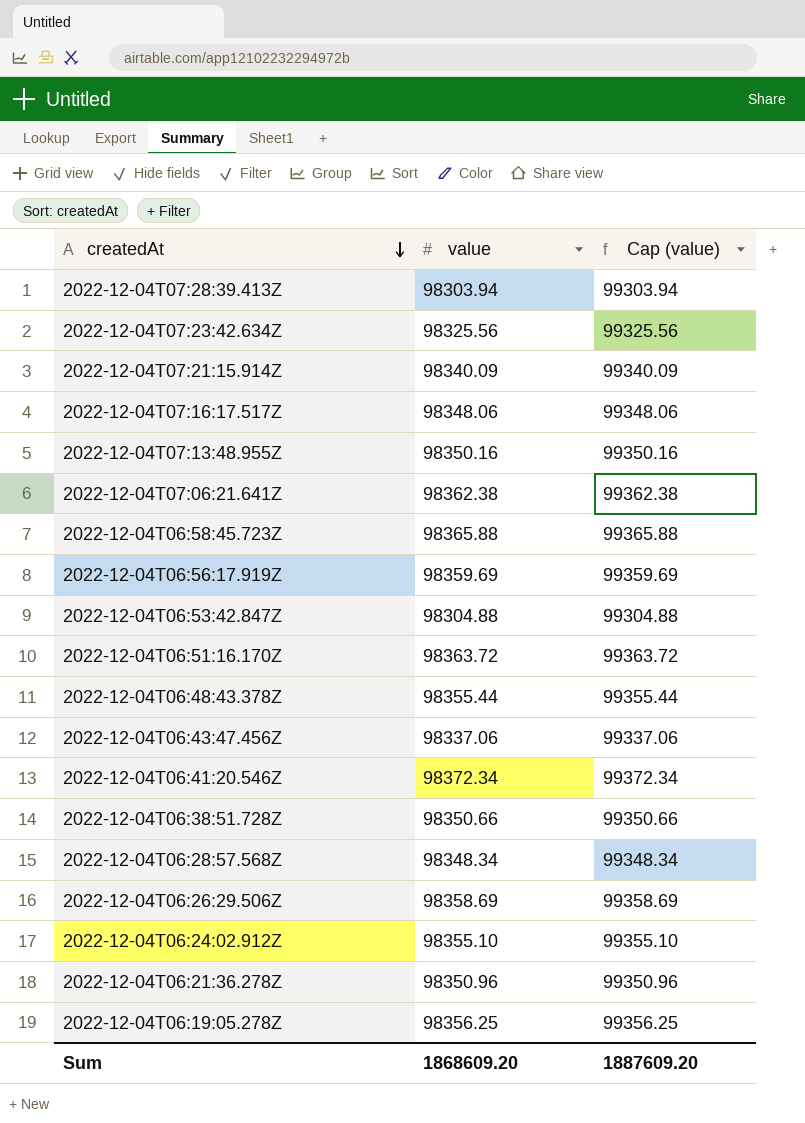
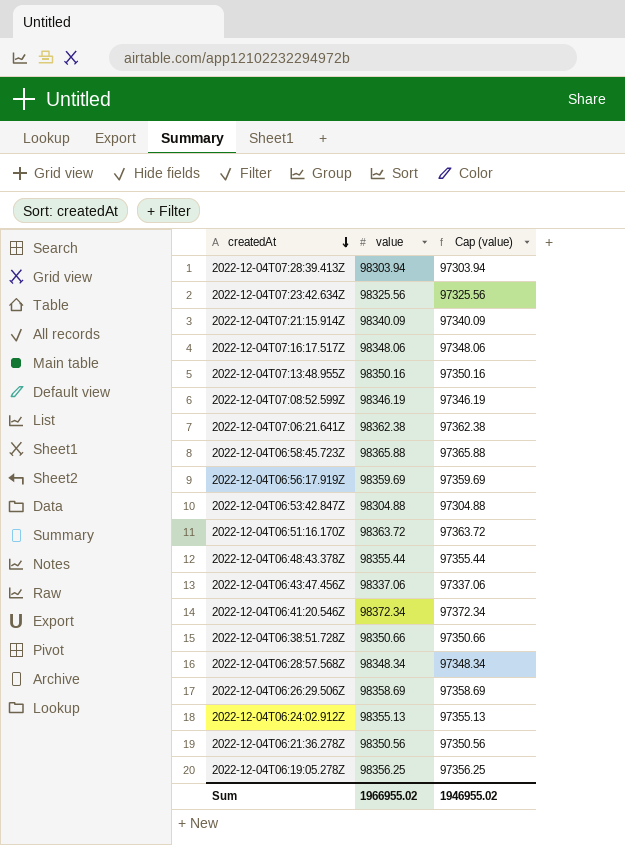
column Cap (value) | formula: [value] + 1000 -> [value] - 1000
row 2022-12-04T07:08:52.599Z: none -> 98346.19 | 97346.19
2022-12-04T06:24:02.912Z | value: 98355.10 -> 98355.13
2022-12-04T06:21:36.278Z | value: 98350.96 -> 98350.56
Sum | value: 1868609.20 -> 1966955.02
Sum | Cap (value): 1887609.20 -> 1946955.02

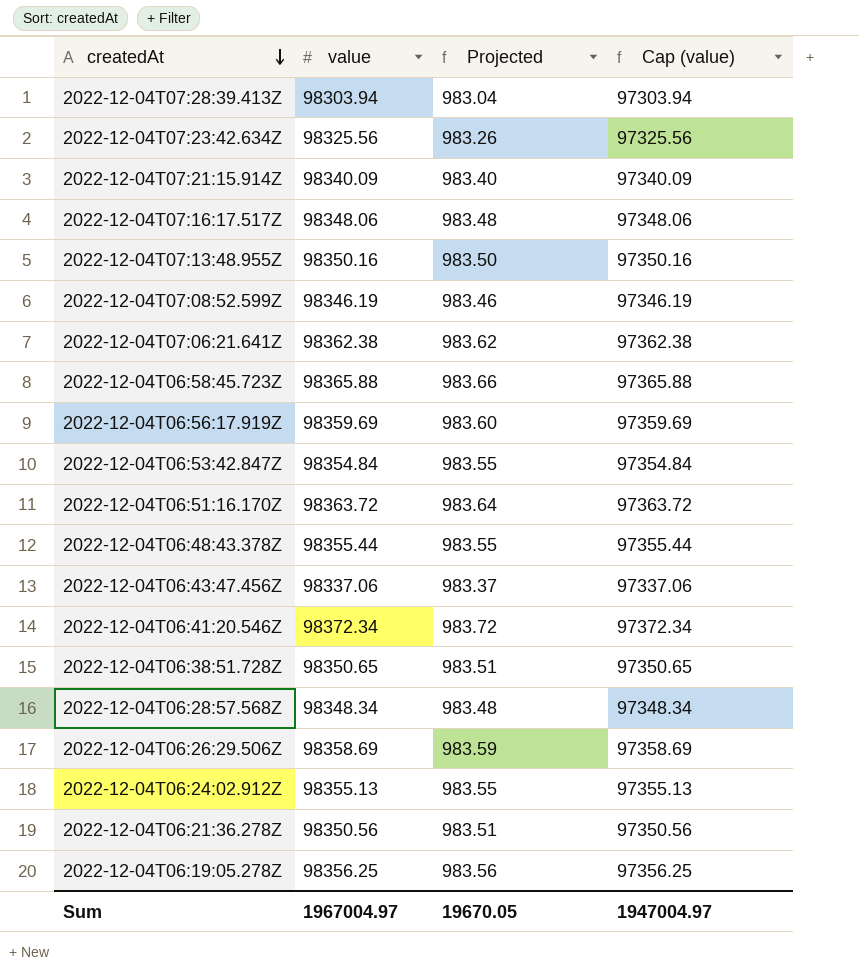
column Projected | formula: none -> [value] * 0.01
2022-12-04T06:53:42.847Z | value: 98304.88 -> 98354.84
2022-12-04T06:53:42.847Z | Cap (value): 97304.88 -> 97354.84
2022-12-04T06:38:51.728Z | value: 98350.66 -> 98350.65
2022-12-04T06:38:51.728Z | Cap (value): 97350.66 -> 97350.65
Sum | value: 1966955.02 -> 1967004.97
Sum | Cap (value): 1946955.02 -> 1947004.97

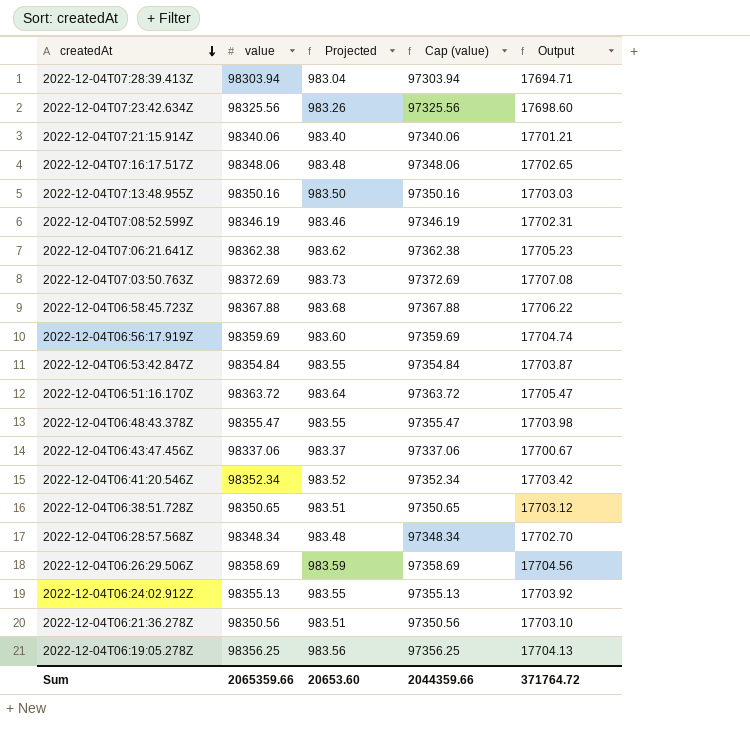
column Output | formula: none -> [value] * 0.18
2022-12-04T07:21:15.914Z | value: 98340.09 -> 98340.06
2022-12-04T07:21:15.914Z | Cap (value): 97340.09 -> 97340.06
row 2022-12-04T07:03:50.763Z: none -> 98372.69 | 983.73 | 97372.69 | 17707.08
2022-12-04T06:58:45.723Z | value: 98365.88 -> 98367.88
2022-12-04T06:58:45.723Z | Projected: 983.66 -> 983.68
2022-12-04T06:58:45.723Z | Cap (value): 97365.88 -> 97367.88
2022-12-04T06:48:43.378Z | value: 98355.44 -> 98355.47
2022-12-04T06:48:43.378Z | Cap (value): 97355.44 -> 97355.47
2022-12-04T06:41:20.546Z | value: 98372.34 -> 98352.34
2022-12-04T06:41:20.546Z | Projected: 983.72 -> 983.52
2022-12-04T06:41:20.546Z | Cap (value): 97372.34 -> 97352.34
Sum | value: 1967004.97 -> 2065359.66
Sum | Projected: 19670.05 -> 20653.60
Sum | Cap (value): 1947004.97 -> 2044359.66

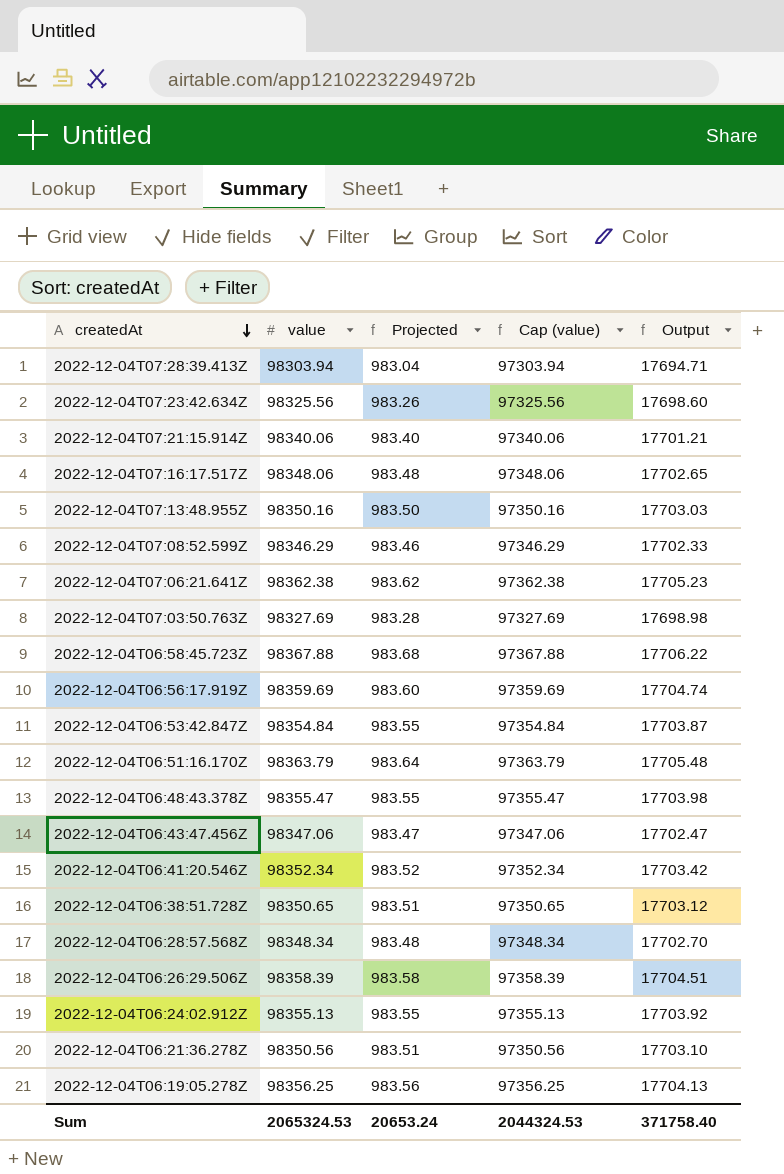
2022-12-04T07:08:52.599Z | value: 98346.19 -> 98346.29
2022-12-04T07:08:52.599Z | Cap (value): 97346.19 -> 97346.29
2022-12-04T07:08:52.599Z | Output: 17702.31 -> 17702.33
2022-12-04T07:03:50.763Z | value: 98372.69 -> 98327.69
2022-12-04T07:03:50.763Z | Projected: 983.73 -> 983.28
2022-12-04T07:03:50.763Z | Cap (value): 97372.69 -> 97327.69
2022-12-04T07:03:50.763Z | Output: 17707.08 -> 17698.98
2022-12-04T06:51:16.170Z | value: 98363.72 -> 98363.79
2022-12-04T06:51:16.170Z | Cap (value): 97363.72 -> 97363.79
2022-12-04T06:51:16.170Z | Output: 17705.47 -> 17705.48
2022-12-04T06:43:47.456Z | value: 98337.06 -> 98347.06
2022-12-04T06:43:47.456Z | Projected: 983.37 -> 983.47
2022-12-04T06:43:47.456Z | Cap (value): 97337.06 -> 97347.06
2022-12-04T06:43:47.456Z | Output: 17700.67 -> 17702.47
2022-12-04T06:26:29.506Z | value: 98358.69 -> 98358.39
2022-12-04T06:26:29.506Z | Projected: 983.59 -> 983.58
2022-12-04T06:26:29.506Z | Cap (value): 97358.69 -> 97358.39
2022-12-04T06:26:29.506Z | Output: 17704.56 -> 17704.51
Sum | value: 2065359.66 -> 2065324.53
Sum | Projected: 20653.60 -> 20653.24
Sum | Cap (value): 2044359.66 -> 2044324.53
Sum | Output: 371764.72 -> 371758.40

